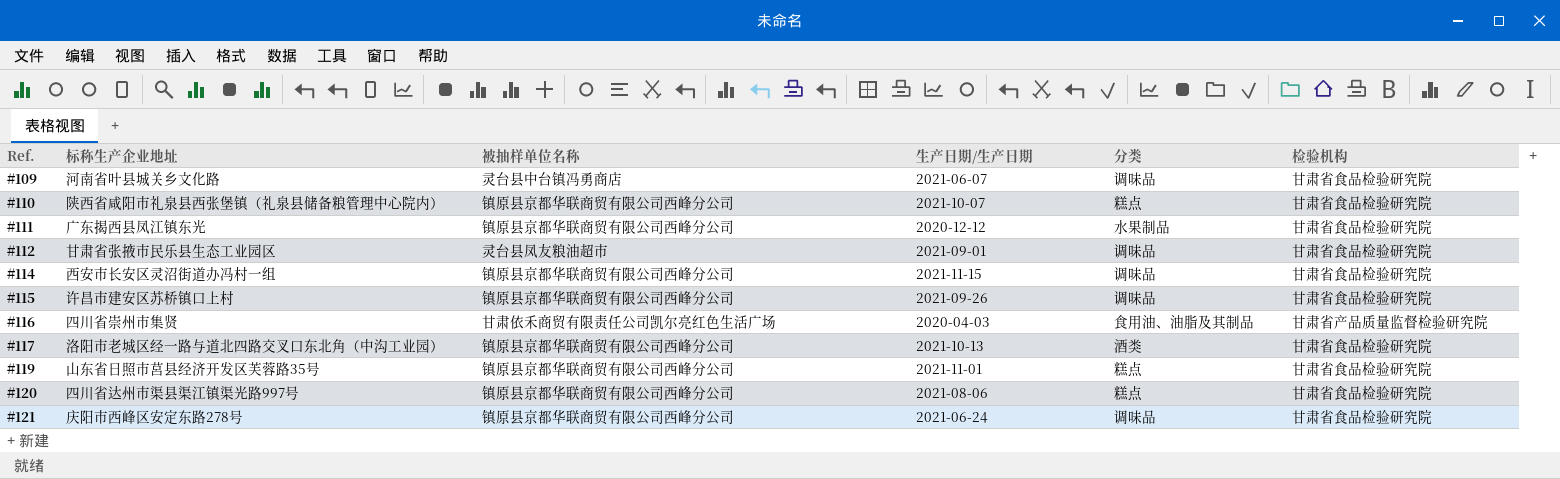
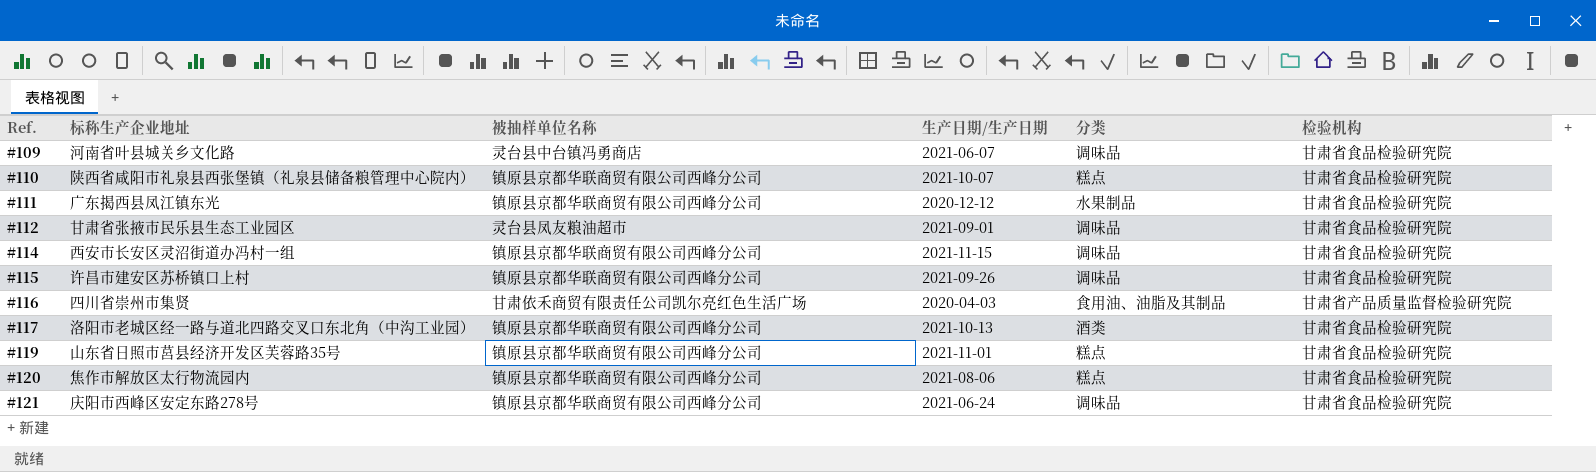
#120 | 标称生产企业地址: 四川省达州市渠县渠江镇渠光路997号 -> 焦作市解放区太行物流园内

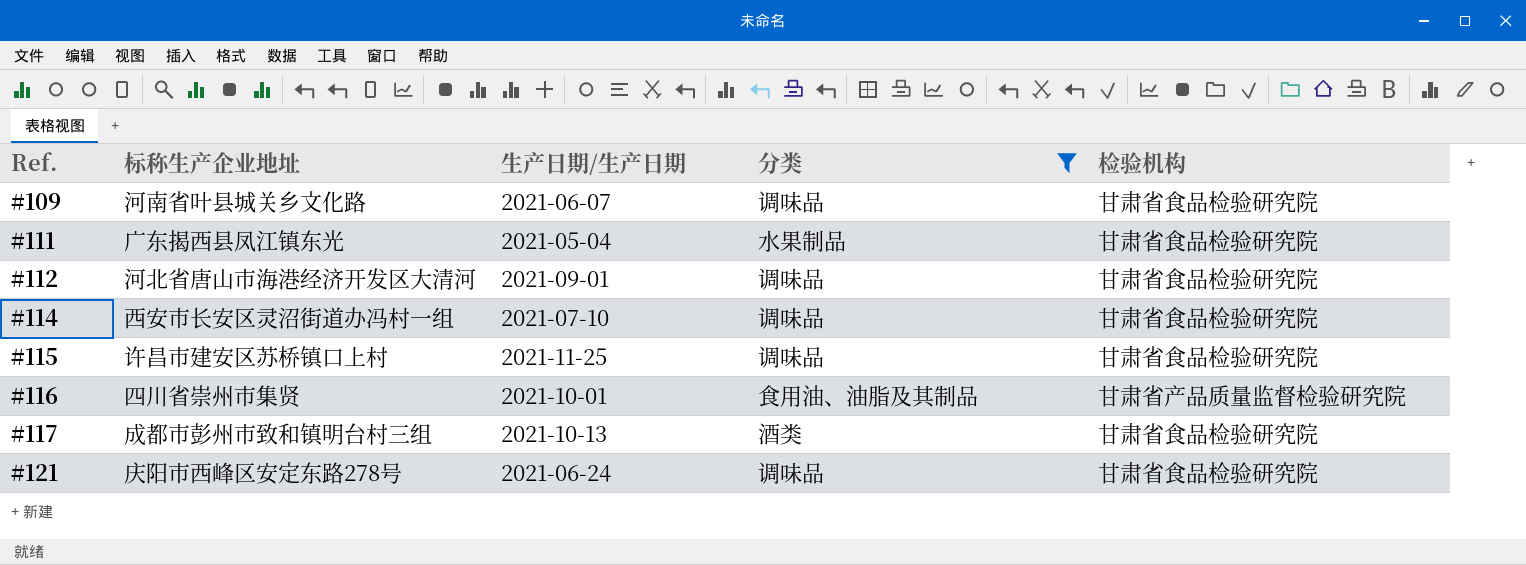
filter: none -> 分类 != 糕点
column 被抽样单位名称 | position: 3 -> none
#111 | 生产日期/生产日期: 2020-12-12 -> 2021-05-04
#112 | 标称生产企业地址: 甘肃省张掖市民乐县生态工业园区 -> 河北省唐山市海港经济开发区大清河
#114 | 生产日期/生产日期: 2021-11-15 -> 2021-07-10
#115 | 生产日期/生产日期: 2021-09-26 -> 2021-11-25
#116 | 生产日期/生产日期: 2020-04-03 -> 2021-10-01
#117 | 标称生产企业地址: 洛阳市老城区经一路与道北四路交叉口东北角（中沟工业园） -> 成都市彭州市致和镇明台村三组

